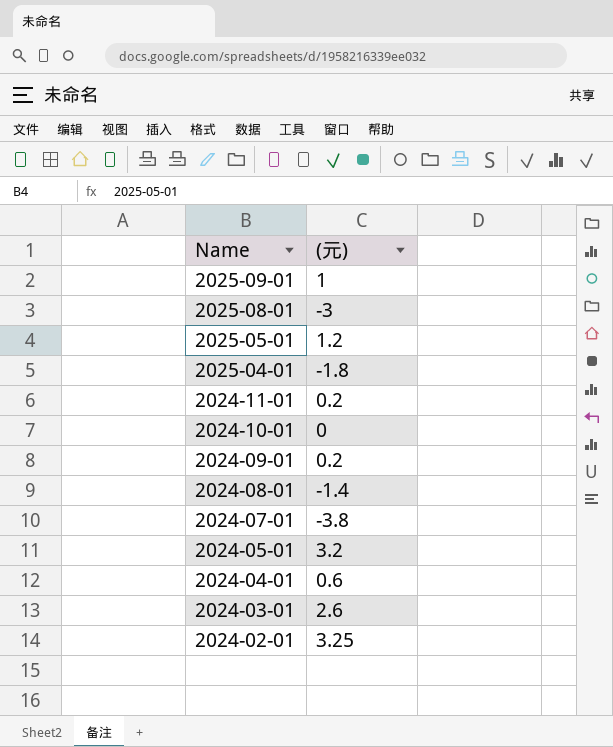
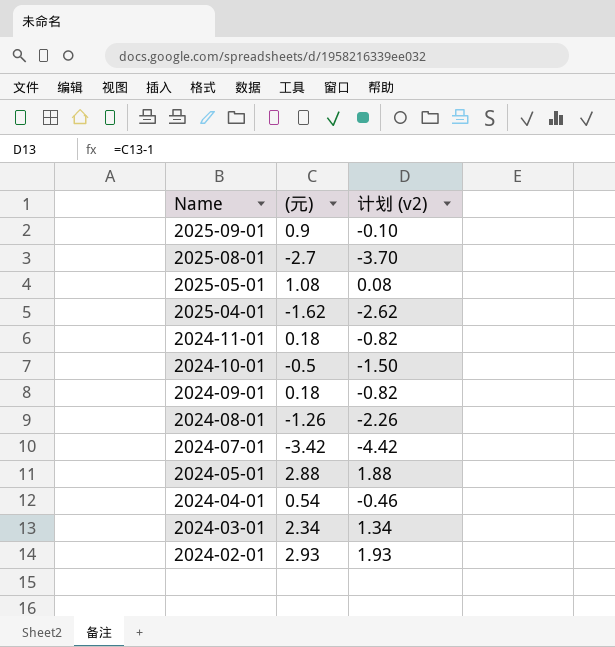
column 计划 (v2) | formula: none -> [(元)] - 1
2025-09-01 | (元): 1 -> 0.9
2025-08-01 | (元): -3 -> -2.7
2025-05-01 | (元): 1.2 -> 1.08
2025-04-01 | (元): -1.8 -> -1.62
2024-11-01 | (元): 0.2 -> 0.18
2024-10-01 | (元): 0 -> -0.5
2024-09-01 | (元): 0.2 -> 0.18
2024-08-01 | (元): -1.4 -> -1.26
2024-07-01 | (元): -3.8 -> -3.42
2024-05-01 | (元): 3.2 -> 2.88
2024-04-01 | (元): 0.6 -> 0.54
2024-03-01 | (元): 2.6 -> 2.34
2024-02-01 | (元): 3.25 -> 2.93

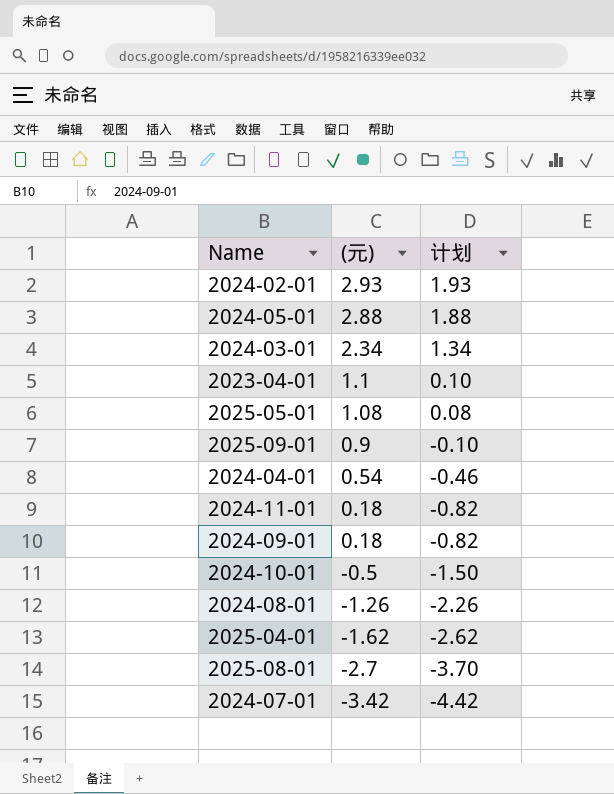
row order: Name descending -> (元) descending
column name: 计划 (v2) -> 计划
row 2023-04-01: none -> 1.1 | 0.10

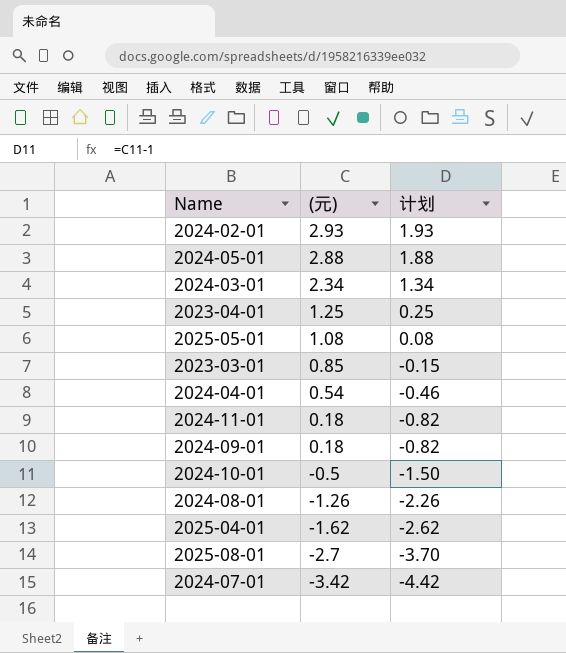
row 2025-09-01: 0.9 | -0.10 -> none
2023-04-01 | (元): 1.1 -> 1.25
2023-04-01 | 计划: 0.10 -> 0.25
row 2023-03-01: none -> 0.85 | -0.15

